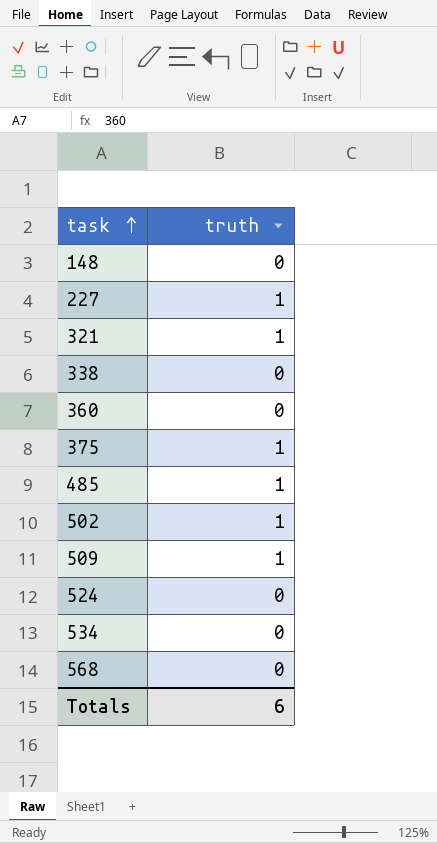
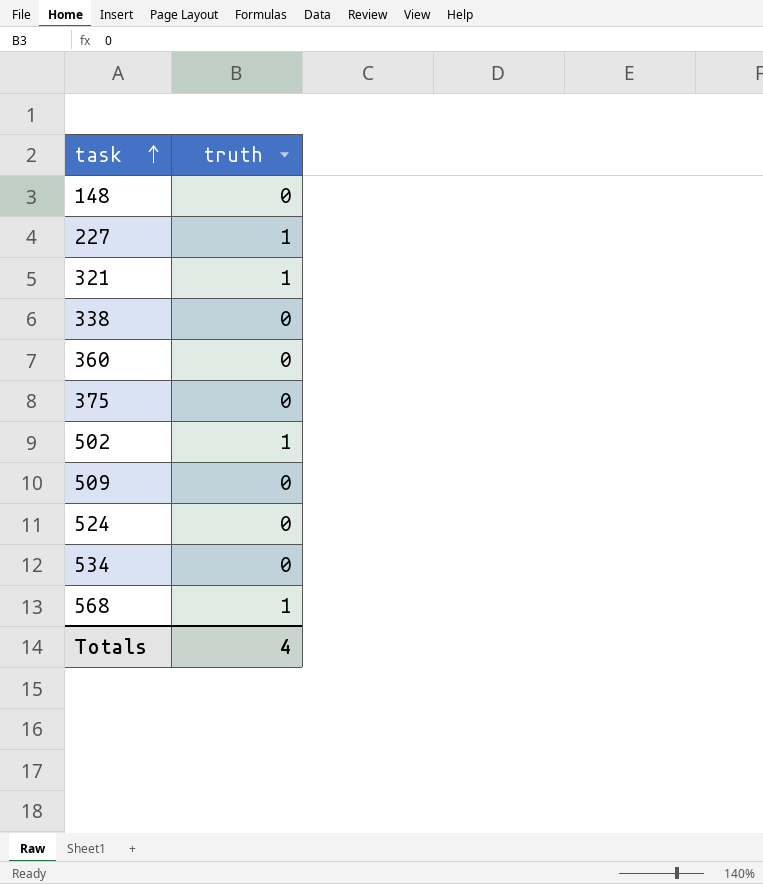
row 485: 1 -> none
375 | truth: 1 -> 0
509 | truth: 1 -> 0
568 | truth: 0 -> 1
Totals | truth: 6 -> 4

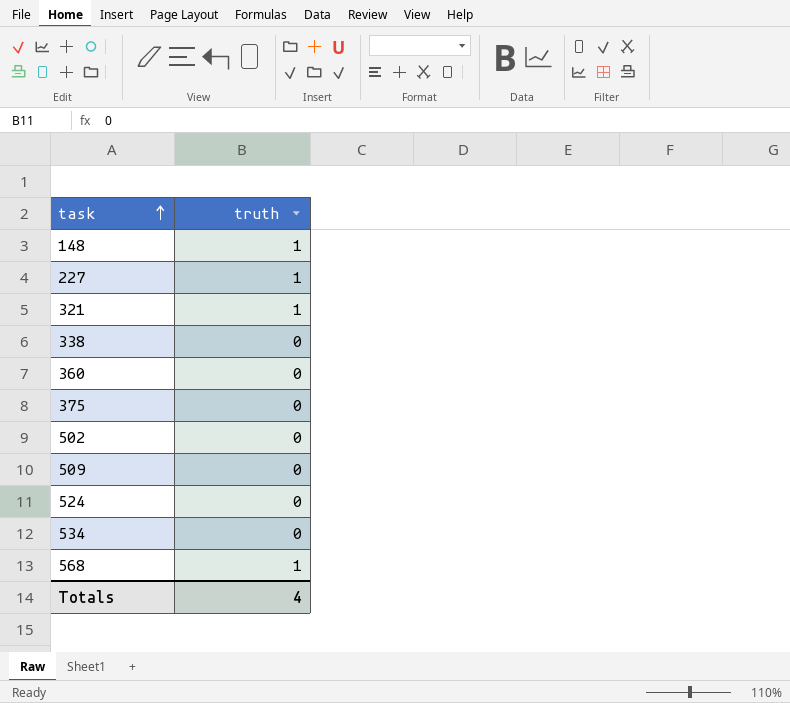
148 | truth: 0 -> 1
502 | truth: 1 -> 0

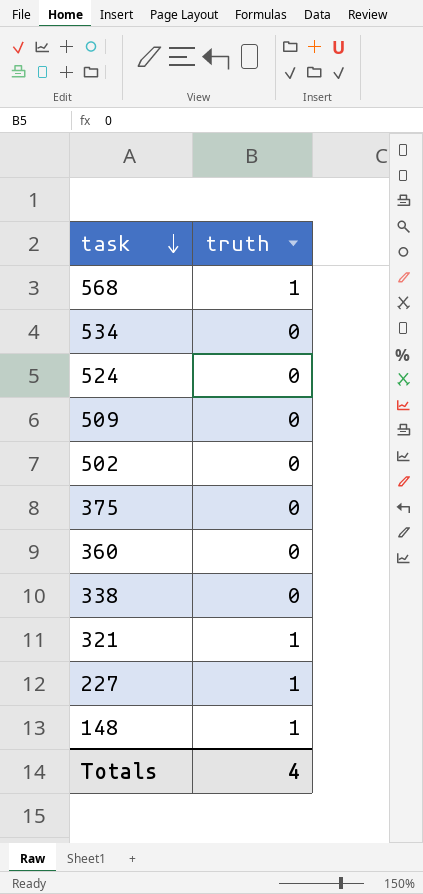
row order: task ascending -> task descending

